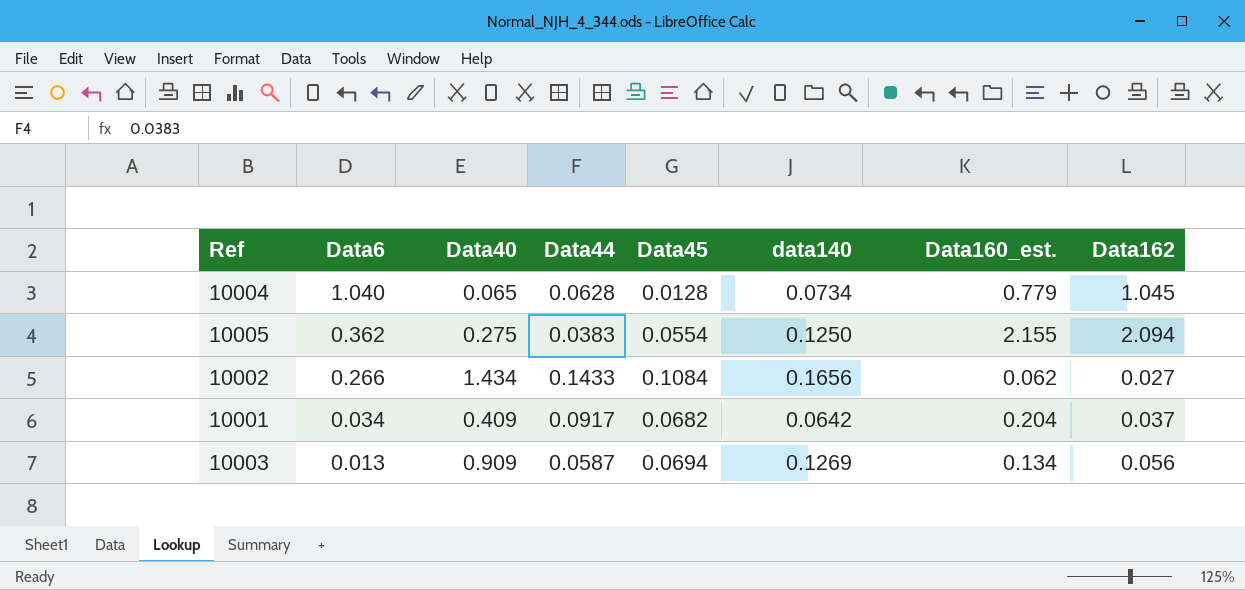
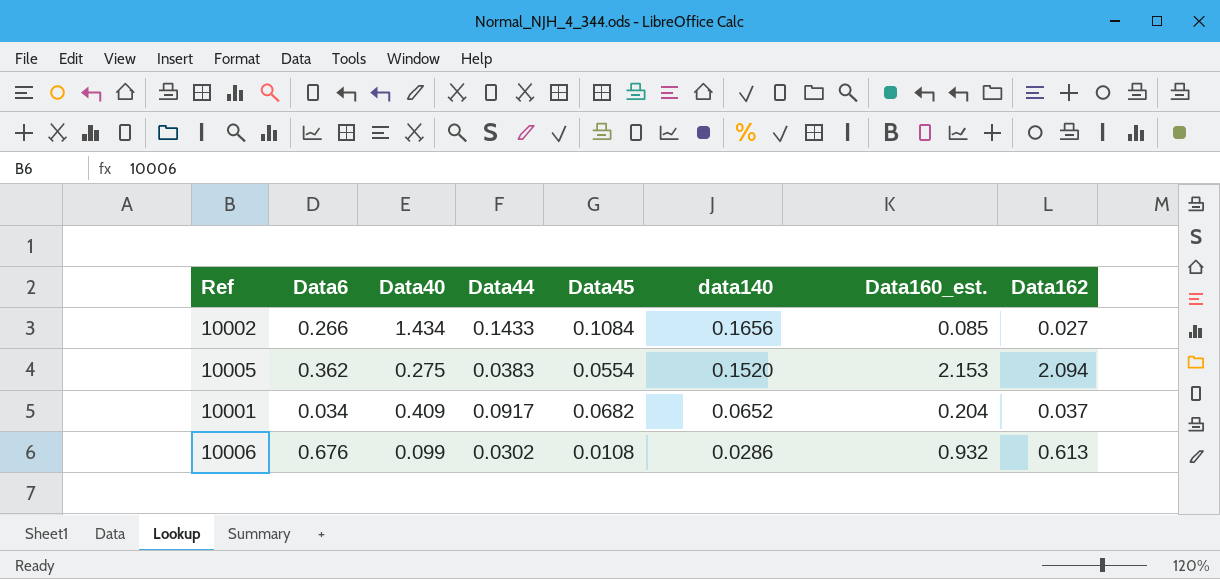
row order: Data6 descending -> data140 descending
row 10004: 1.040 | 0.065 | 0.0628 | 0.0128 | 0.0734 | 0.779 | 1.045 -> none
row 10003: 0.013 | 0.909 | 0.0587 | 0.0694 | 0.1269 | 0.134 | 0.056 -> none
10002 | Data160_est.: 0.062 -> 0.085
10005 | data140: 0.1250 -> 0.1520
10005 | Data160_est.: 2.155 -> 2.153
10001 | data140: 0.0642 -> 0.0652
row 10006: none -> 0.676 | 0.099 | 0.0302 | 0.0108 | 0.0286 | 0.932 | 0.613

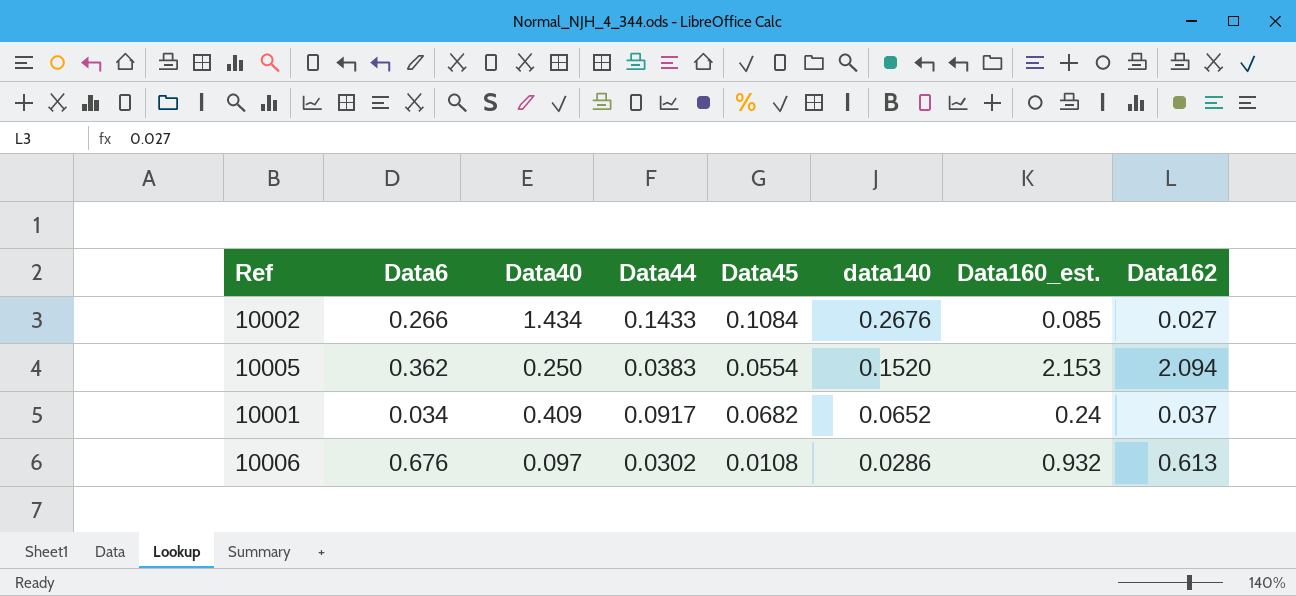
10002 | data140: 0.1656 -> 0.2676
10005 | Data40: 0.275 -> 0.250
10001 | Data160_est.: 0.204 -> 0.24
10006 | Data40: 0.099 -> 0.097

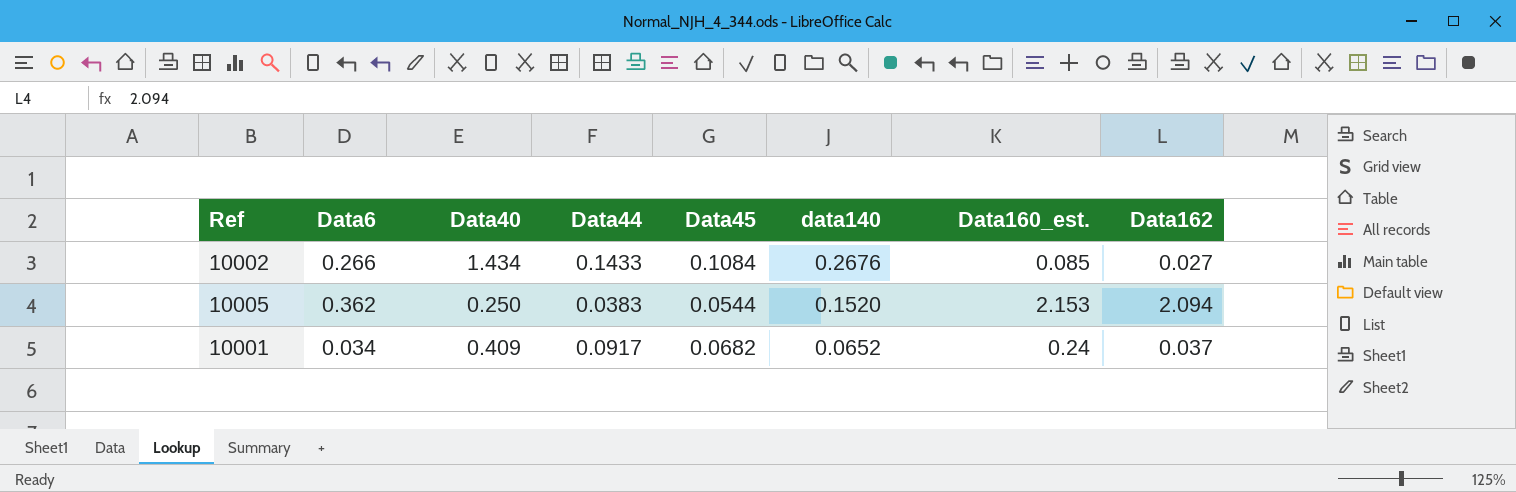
row 10006: 0.676 | 0.097 | 0.0302 | 0.0108 | 0.0286 | 0.932 | 0.613 -> none
10005 | Data45: 0.0554 -> 0.0544

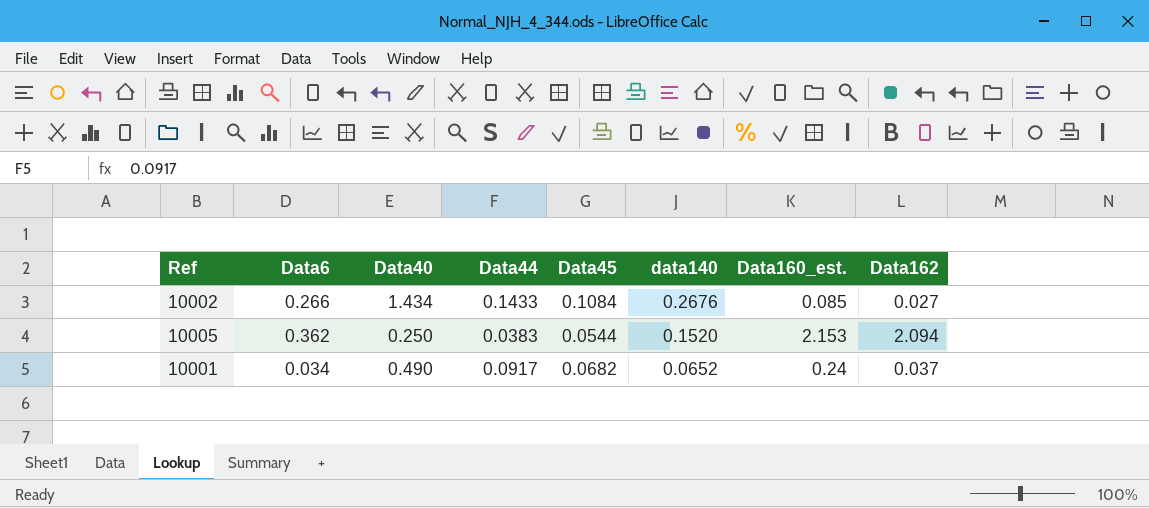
10001 | Data40: 0.409 -> 0.490

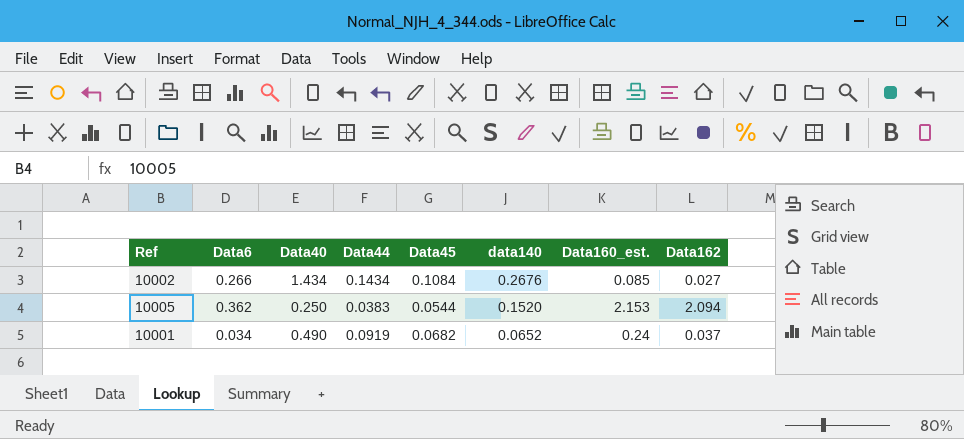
10002 | Data44: 0.1433 -> 0.1434
10001 | Data44: 0.0917 -> 0.0919

